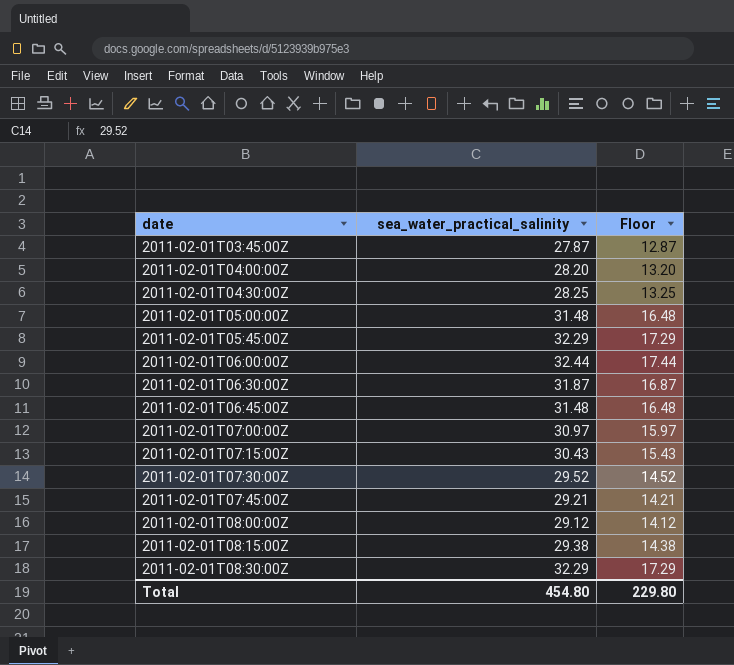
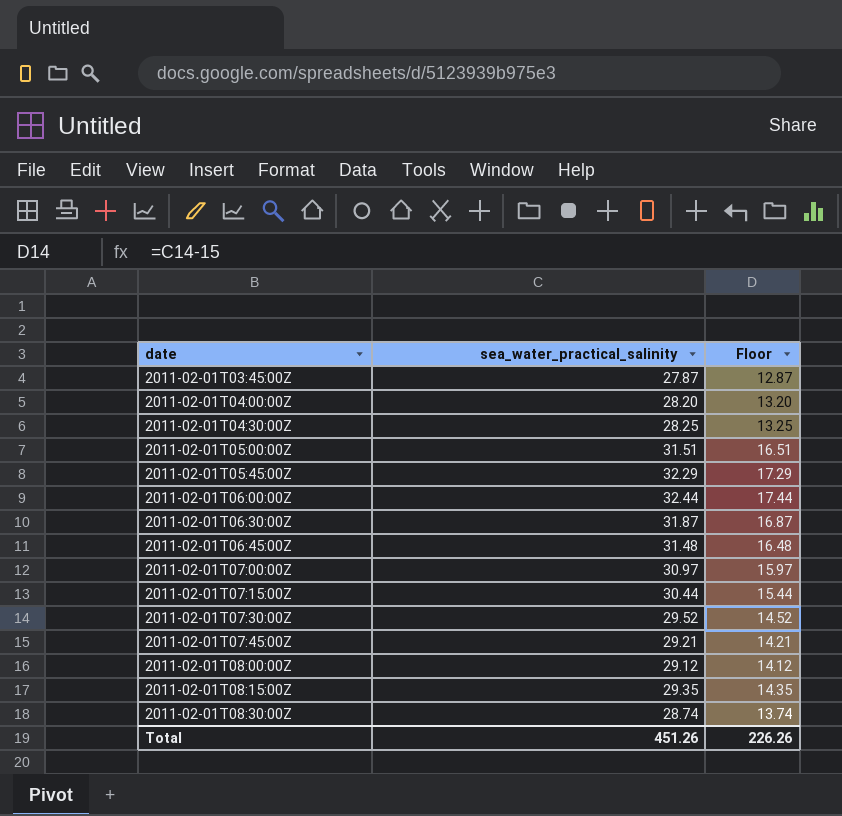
2011-02-01T05:00:00Z | sea_water_practical_salinity: 31.48 -> 31.51
2011-02-01T05:00:00Z | Floor: 16.48 -> 16.51
2011-02-01T07:15:00Z | sea_water_practical_salinity: 30.43 -> 30.44
2011-02-01T07:15:00Z | Floor: 15.43 -> 15.44
2011-02-01T08:15:00Z | sea_water_practical_salinity: 29.38 -> 29.35
2011-02-01T08:15:00Z | Floor: 14.38 -> 14.35
2011-02-01T08:30:00Z | sea_water_practical_salinity: 32.29 -> 28.74
2011-02-01T08:30:00Z | Floor: 17.29 -> 13.74
Total | sea_water_practical_salinity: 454.80 -> 451.26
Total | Floor: 229.80 -> 226.26

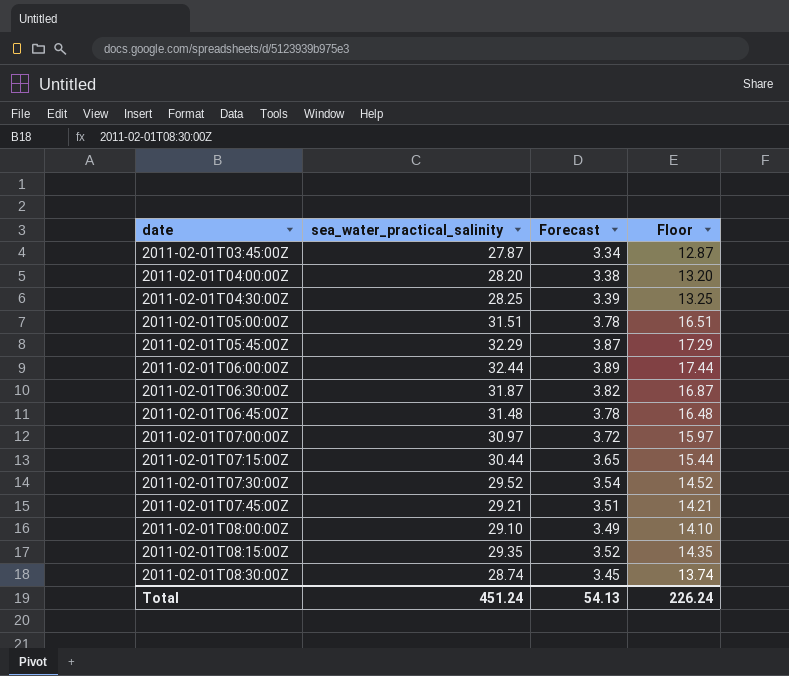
column Forecast | formula: none -> [sea_water_practical_salinity] * 0.12
2011-02-01T08:00:00Z | sea_water_practical_salinity: 29.12 -> 29.10
2011-02-01T08:00:00Z | Floor: 14.12 -> 14.10
Total | sea_water_practical_salinity: 451.26 -> 451.24
Total | Floor: 226.26 -> 226.24

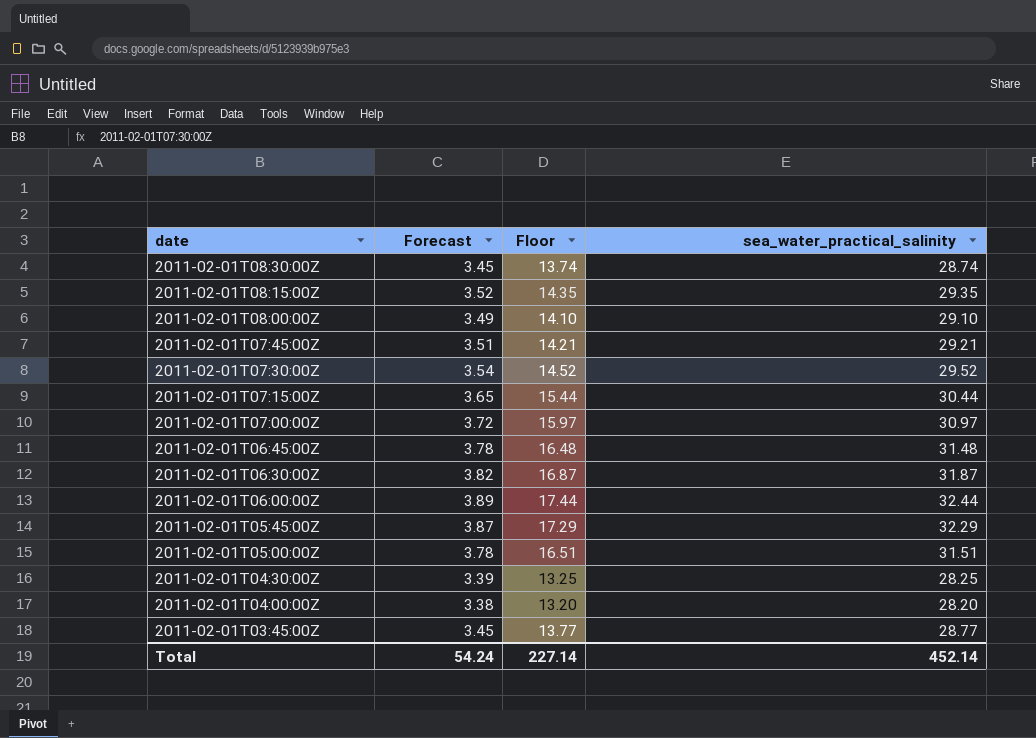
row order: date ascending -> date descending
column sea_water_practical_salinity | position: 2 -> 4
2011-02-01T03:45:00Z | Forecast: 3.34 -> 3.45
2011-02-01T03:45:00Z | Floor: 12.87 -> 13.77
2011-02-01T03:45:00Z | sea_water_practical_salinity: 27.87 -> 28.77
Total | Forecast: 54.13 -> 54.24
Total | Floor: 226.24 -> 227.14
Total | sea_water_practical_salinity: 451.24 -> 452.14

